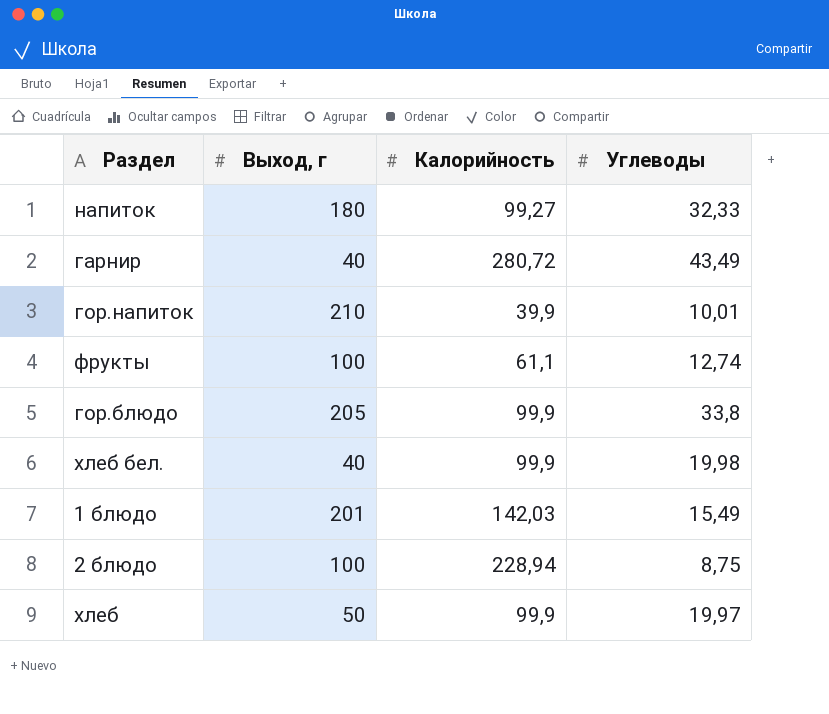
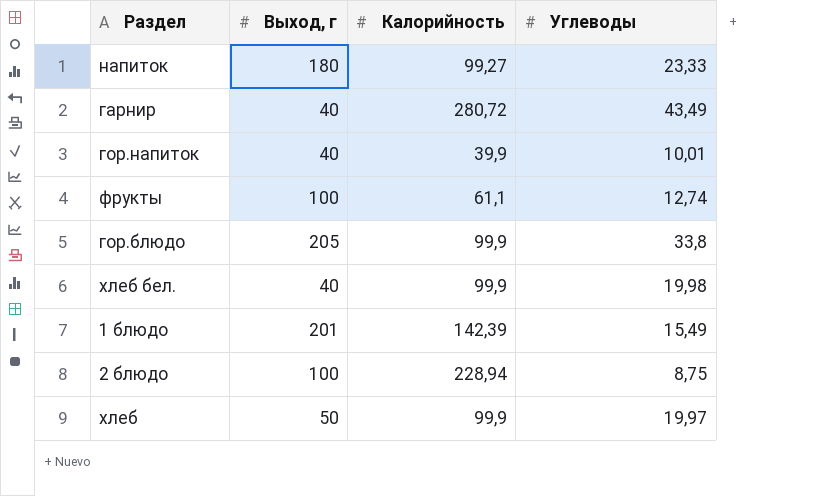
напиток | Углеводы: 32,33 -> 23,33
гор.напиток | Выход, г: 210 -> 40
1 блюдо | Калорийность: 142,03 -> 142,39

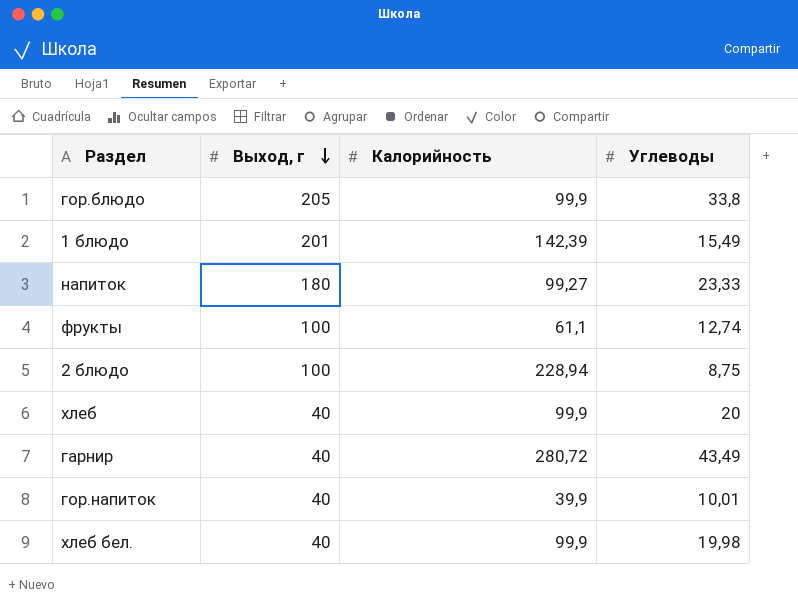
row order: none -> Выход, г descending
хлеб | Выход, г: 50 -> 40
хлеб | Углеводы: 19,97 -> 20

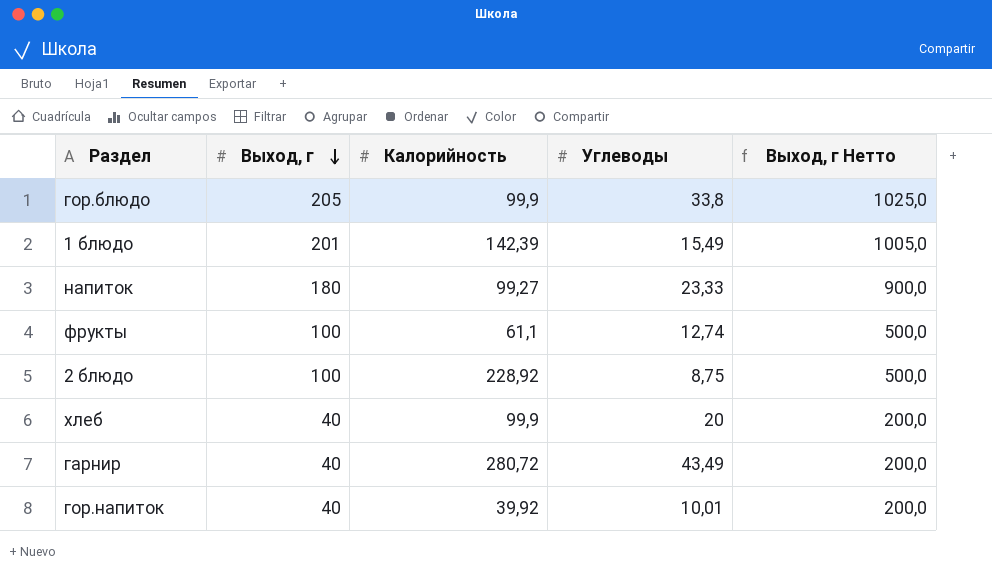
column Выход, г Нетто | formula: none -> [Выход, г] * 5
row хлеб бел.: 40 | 99,9 | 19,98 -> none
2 блюдо | Калорийность: 228,94 -> 228,92
гор.напиток | Калорийность: 39,9 -> 39,92

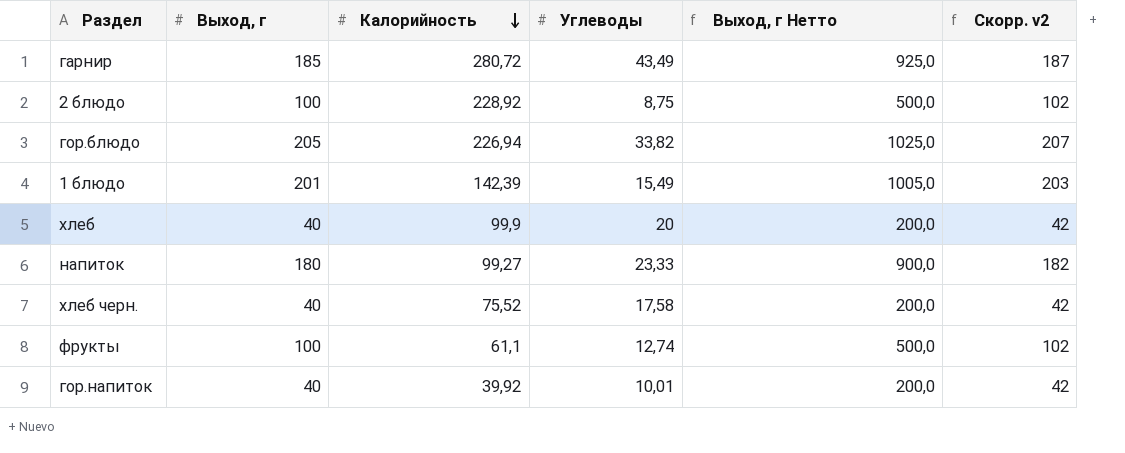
row order: Выход, г descending -> Калорийность descending
column Скорр. v2 | formula: none -> [Выход, г] + 2
гарнир | Выход, г: 40 -> 185
гарнир | Выход, г Нетто: 200,0 -> 925,0
гор.блюдо | Калорийность: 99,9 -> 226,94
гор.блюдо | Углеводы: 33,8 -> 33,82
row хлеб черн.: none -> 40 | 75,52 | 17,58 | 200,0 | 42

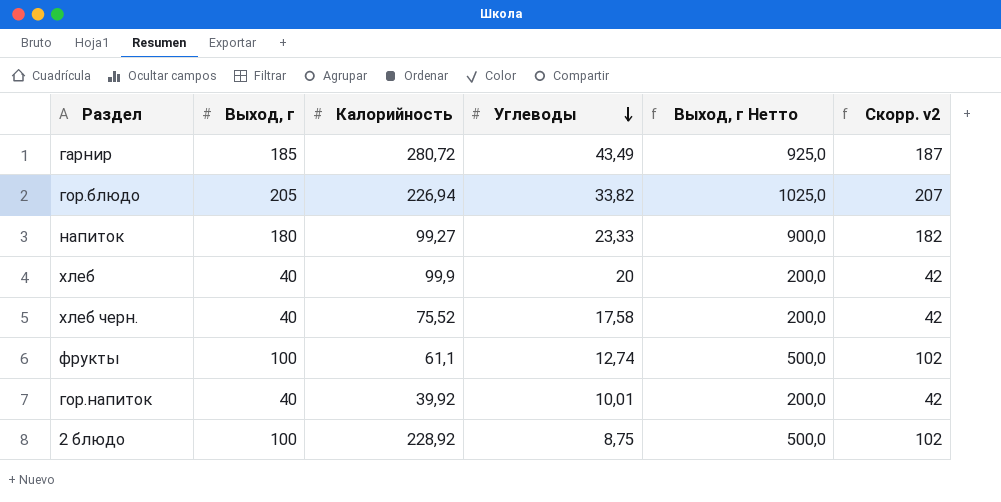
row order: Калорийность descending -> Углеводы descending
row 1 блюдо: 201 | 142,39 | 15,49 | 1005,0 | 203 -> none

